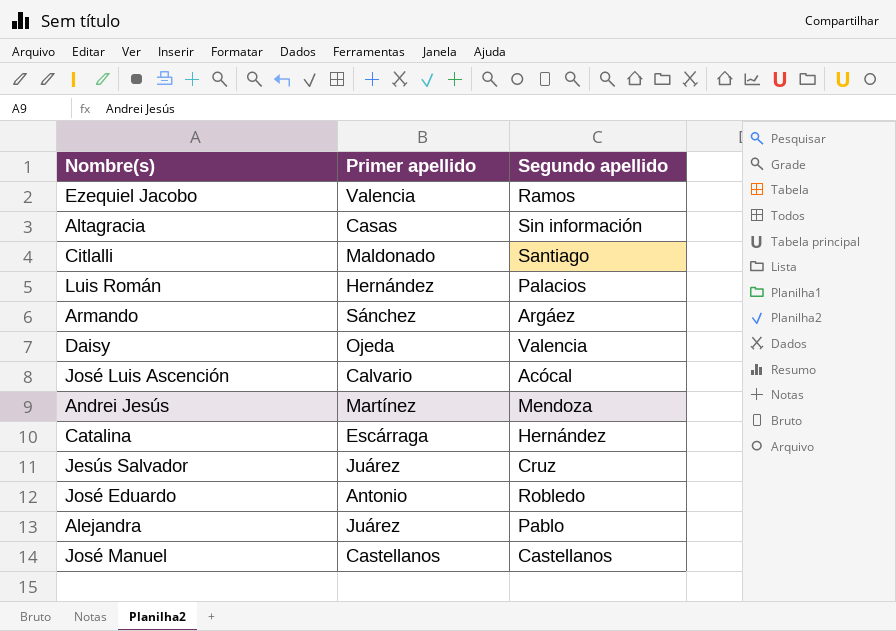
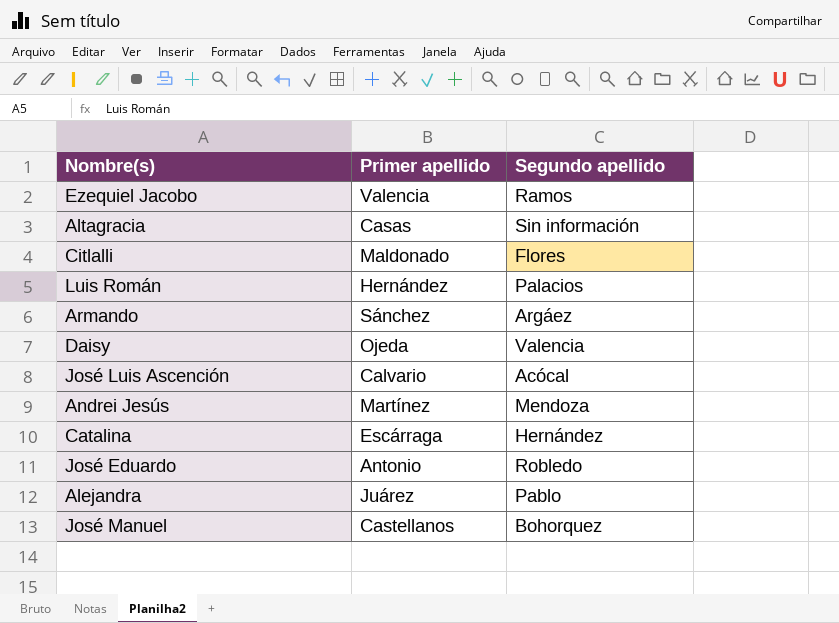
row Jesús Salvador: Juárez | Cruz -> none
Citlalli | Segundo apellido: Santiago -> Flores
José Manuel | Segundo apellido: Castellanos -> Bohorquez

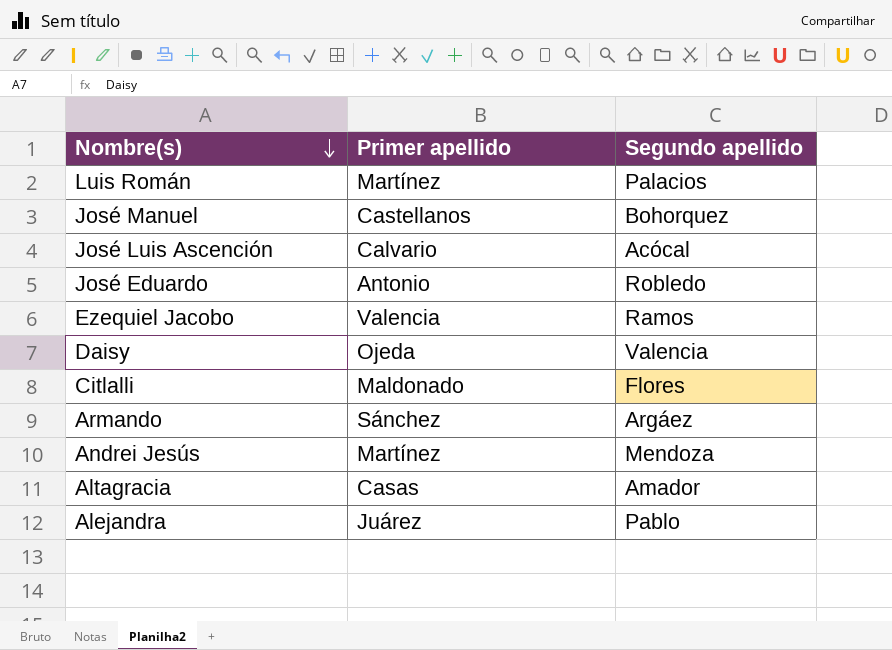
row order: none -> Nombre(s) descending
row Catalina: Escárraga | Hernández -> none
Luis Román | Primer apellido: Hernández -> Martínez
Altagracia | Segundo apellido: Sin información -> Amador

